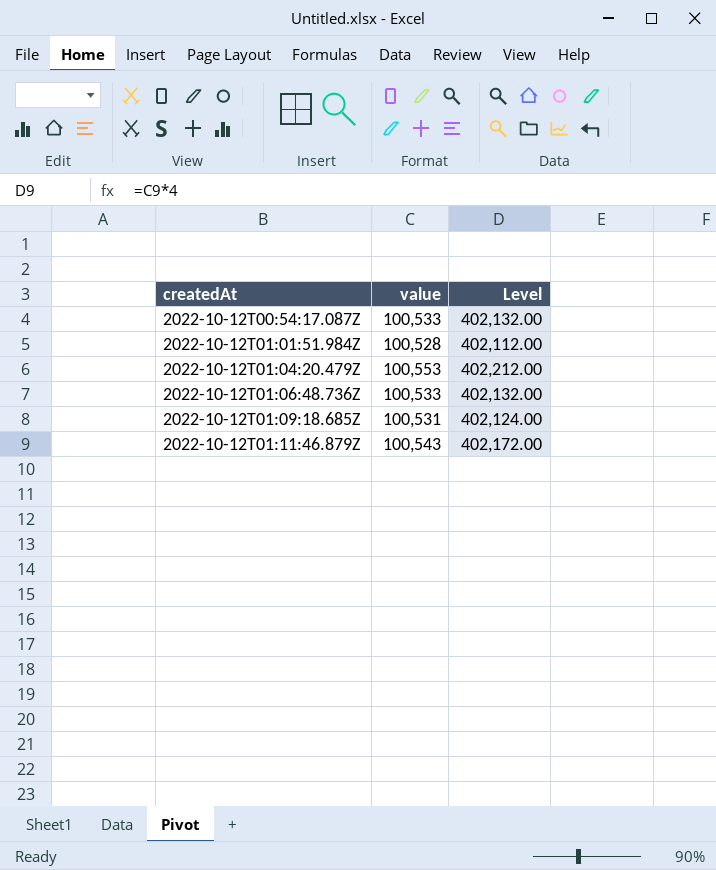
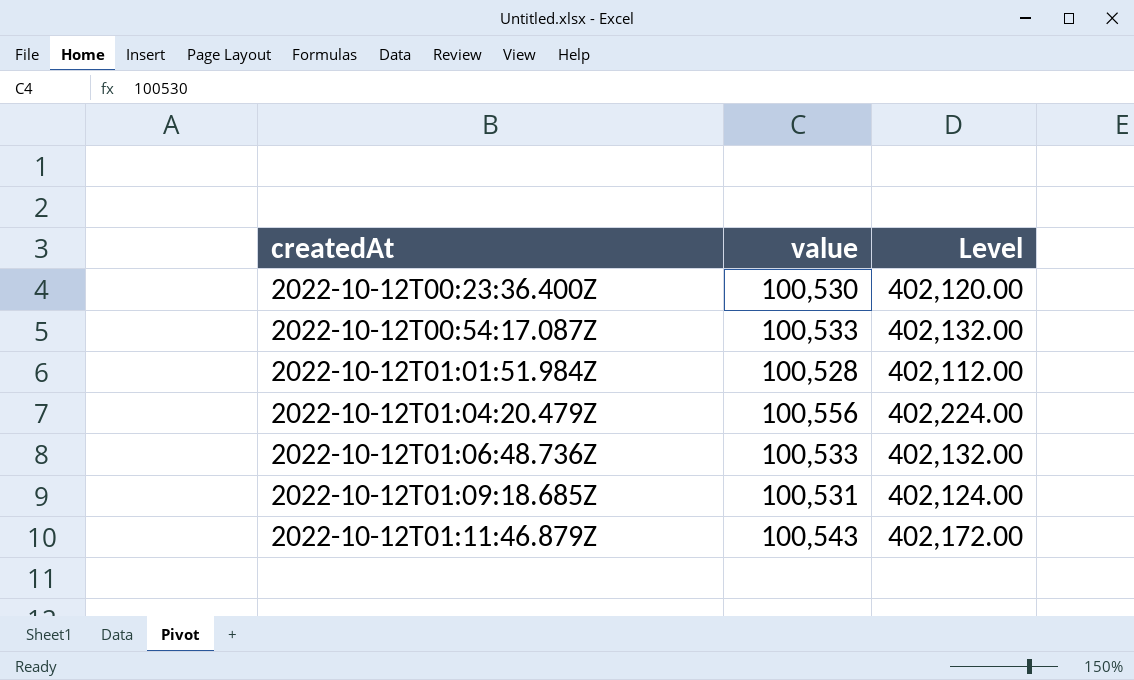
row 2022-10-12T00:23:36.400Z: none -> 100,530 | 402,120.00
2022-10-12T01:04:20.479Z | value: 100,553 -> 100,556
2022-10-12T01:04:20.479Z | Level: 402,212.00 -> 402,224.00

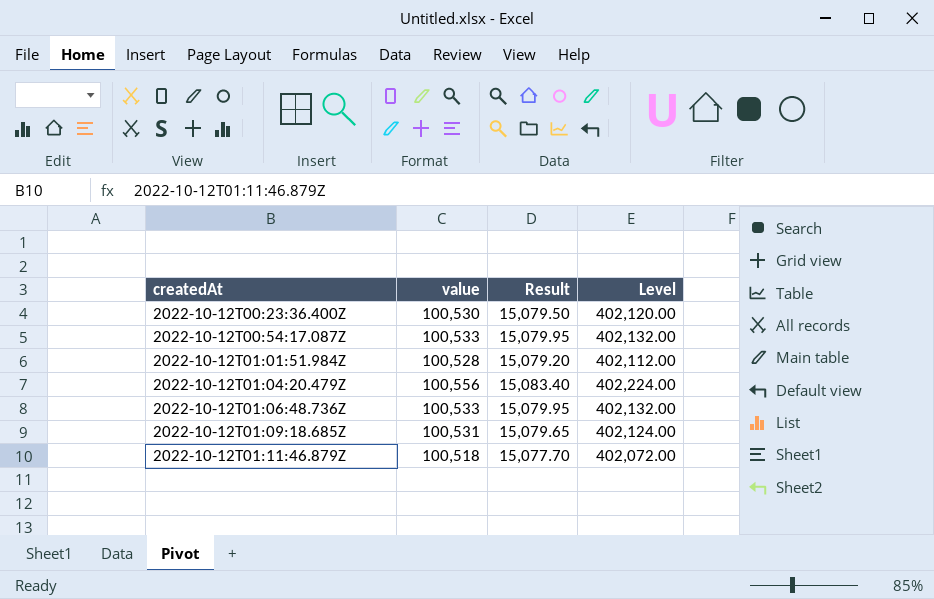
column Result | formula: none -> [value] * 0.15
2022-10-12T01:11:46.879Z | value: 100,543 -> 100,518
2022-10-12T01:11:46.879Z | Level: 402,172.00 -> 402,072.00

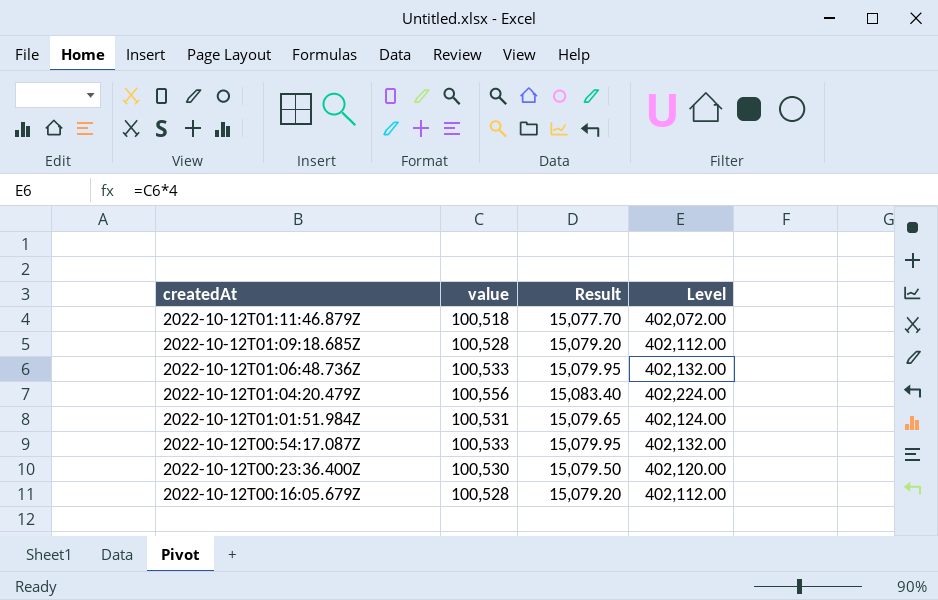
row order: createdAt ascending -> createdAt descending
2022-10-12T01:09:18.685Z | value: 100,531 -> 100,528
2022-10-12T01:09:18.685Z | Result: 15,079.65 -> 15,079.20
2022-10-12T01:09:18.685Z | Level: 402,124.00 -> 402,112.00
2022-10-12T01:01:51.984Z | value: 100,528 -> 100,531
2022-10-12T01:01:51.984Z | Result: 15,079.20 -> 15,079.65
2022-10-12T01:01:51.984Z | Level: 402,112.00 -> 402,124.00
row 2022-10-12T00:16:05.679Z: none -> 100,528 | 15,079.20 | 402,112.00

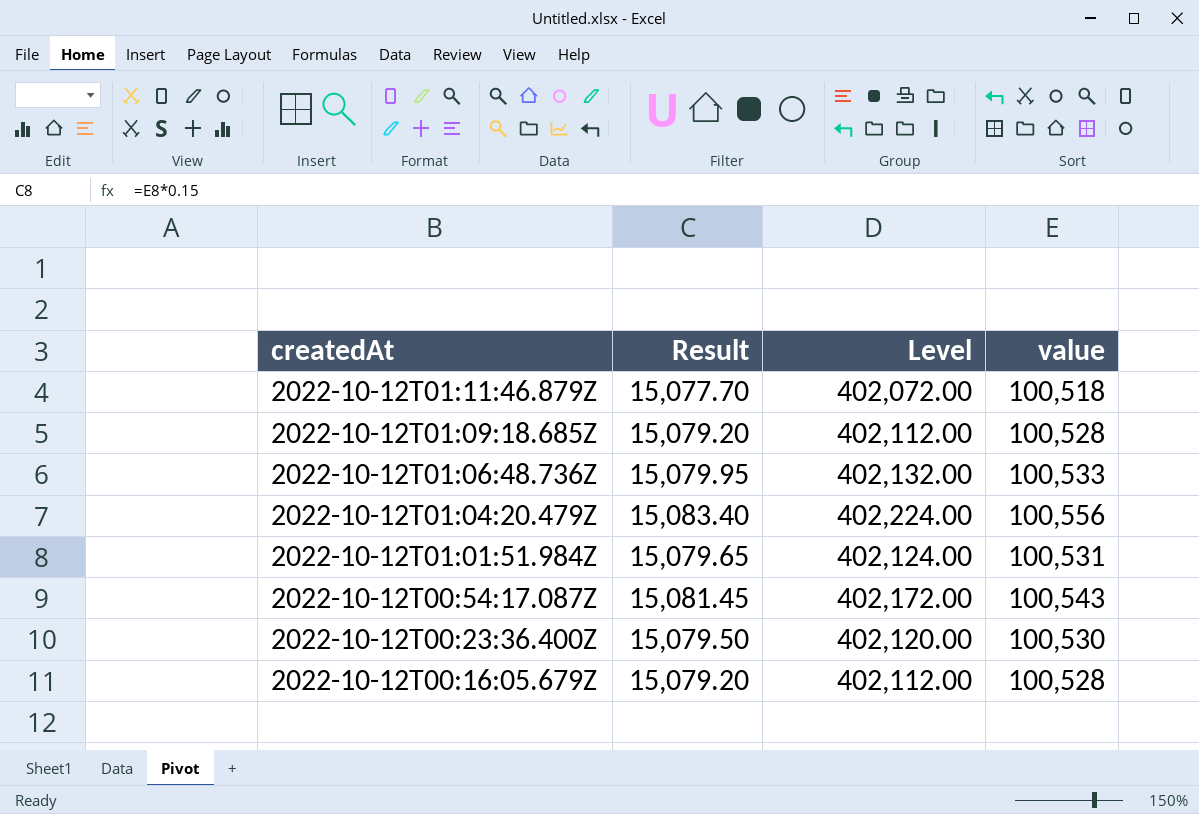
column value | position: 2 -> 4
2022-10-12T00:54:17.087Z | Result: 15,079.95 -> 15,081.45
2022-10-12T00:54:17.087Z | Level: 402,132.00 -> 402,172.00
2022-10-12T00:54:17.087Z | value: 100,533 -> 100,543

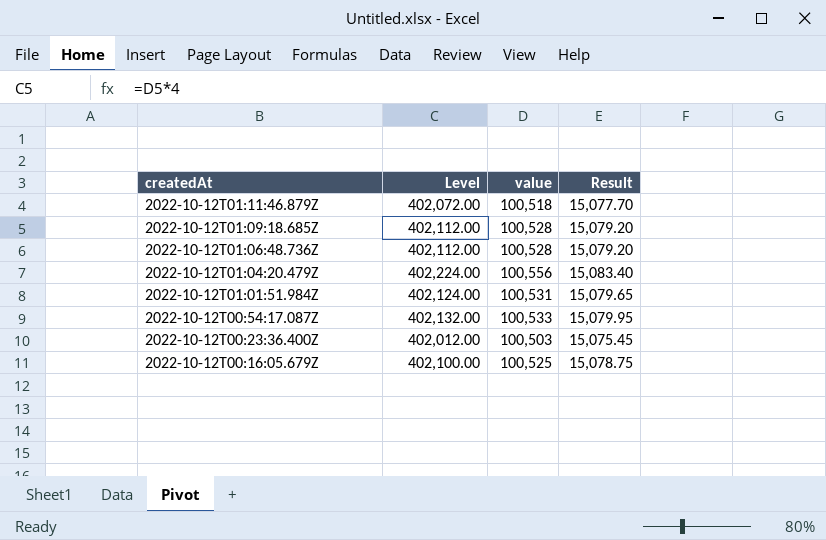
column Result | position: 2 -> 4
2022-10-12T01:06:48.736Z | Level: 402,132.00 -> 402,112.00
2022-10-12T01:06:48.736Z | value: 100,533 -> 100,528
2022-10-12T01:06:48.736Z | Result: 15,079.95 -> 15,079.20
2022-10-12T00:54:17.087Z | Level: 402,172.00 -> 402,132.00
2022-10-12T00:54:17.087Z | value: 100,543 -> 100,533
2022-10-12T00:54:17.087Z | Result: 15,081.45 -> 15,079.95
2022-10-12T00:23:36.400Z | Level: 402,120.00 -> 402,012.00
2022-10-12T00:23:36.400Z | value: 100,530 -> 100,503
2022-10-12T00:23:36.400Z | Result: 15,079.50 -> 15,075.45
2022-10-12T00:16:05.679Z | Level: 402,112.00 -> 402,100.00
2022-10-12T00:16:05.679Z | value: 100,528 -> 100,525
2022-10-12T00:16:05.679Z | Result: 15,079.20 -> 15,078.75

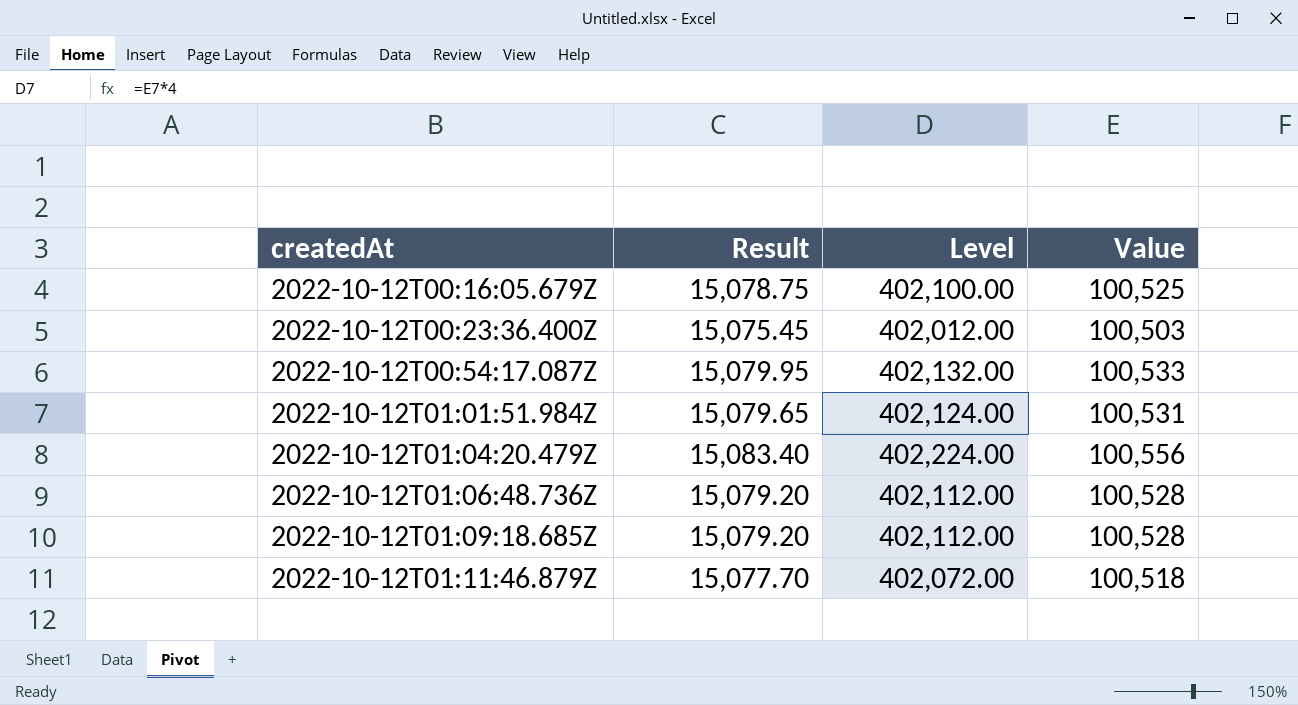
row order: createdAt descending -> createdAt ascending
column Result | position: 4 -> 2
column name: value -> Value

